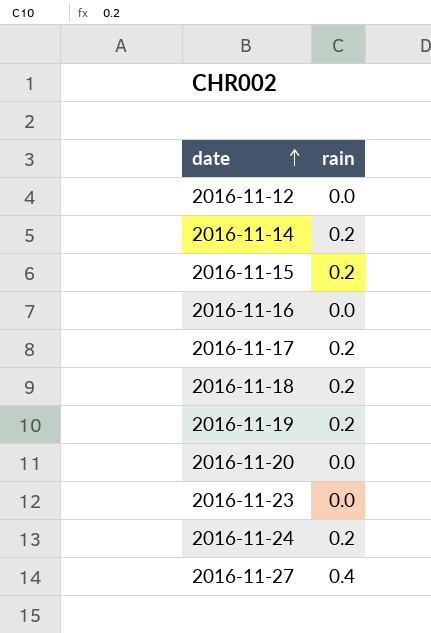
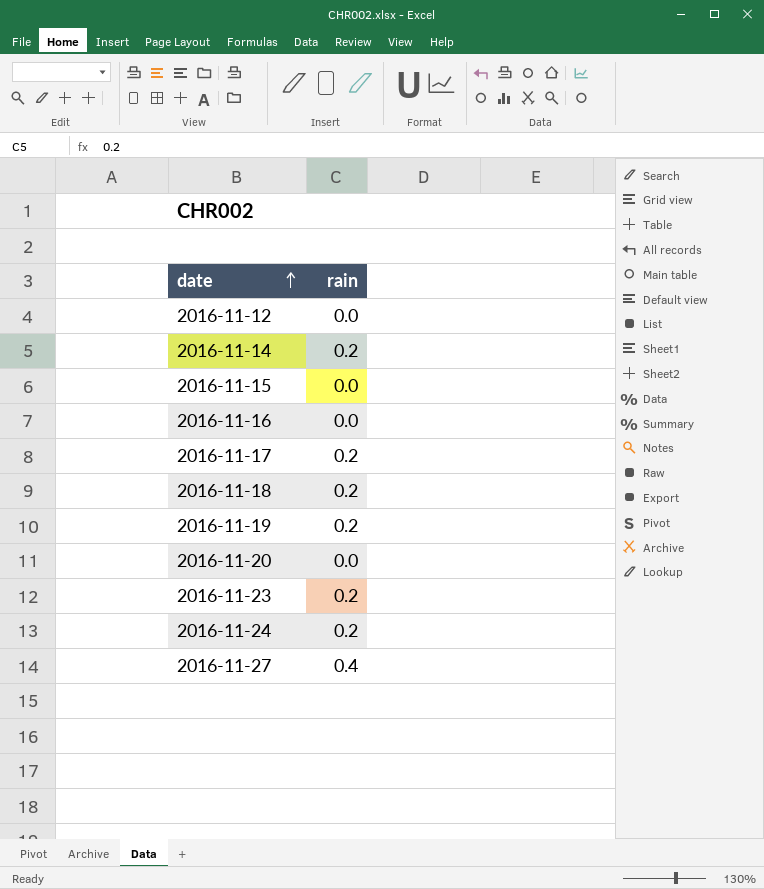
2016-11-15 | rain: 0.2 -> 0.0
2016-11-23 | rain: 0.0 -> 0.2

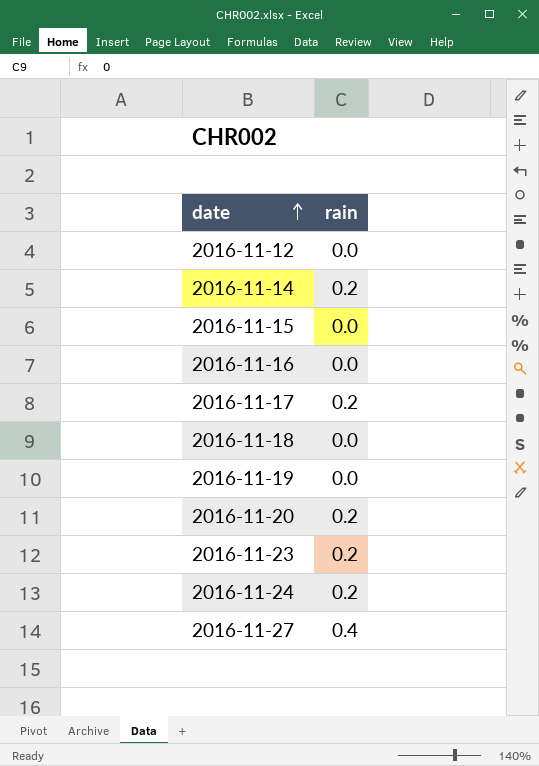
2016-11-18 | rain: 0.2 -> 0.0
2016-11-19 | rain: 0.2 -> 0.0
2016-11-20 | rain: 0.0 -> 0.2

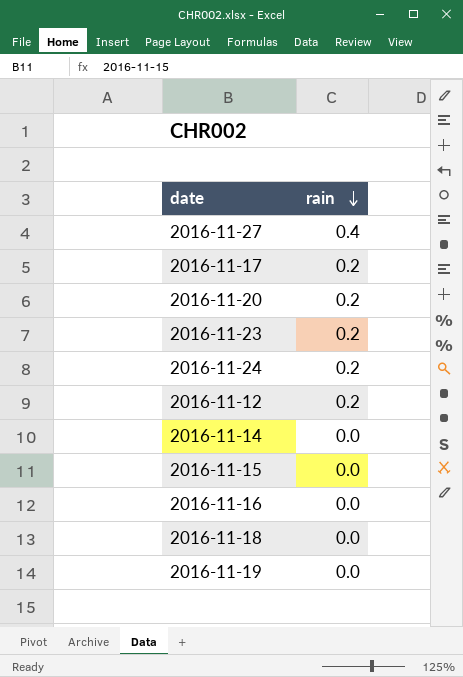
row order: date ascending -> rain descending
2016-11-12 | rain: 0.0 -> 0.2
2016-11-14 | rain: 0.2 -> 0.0

